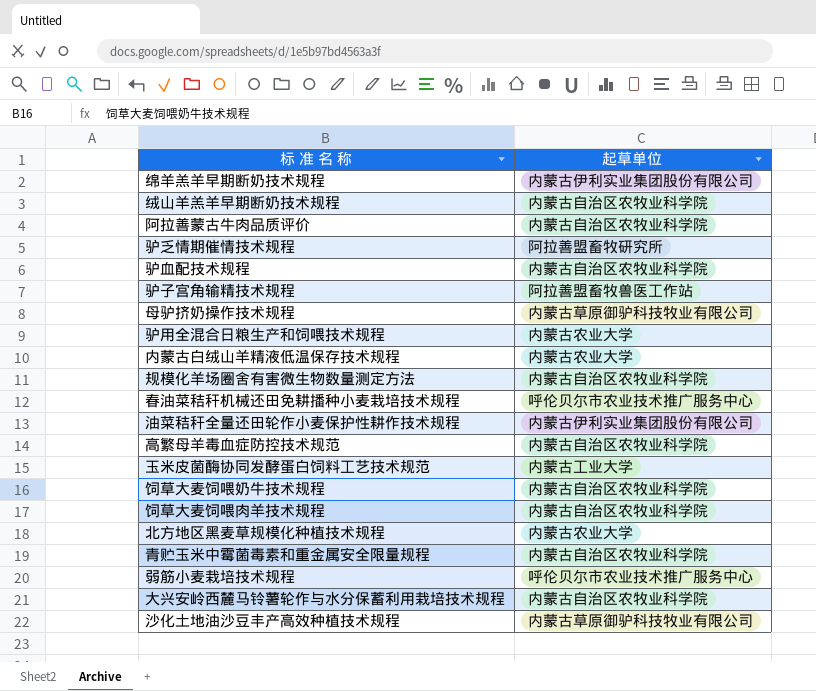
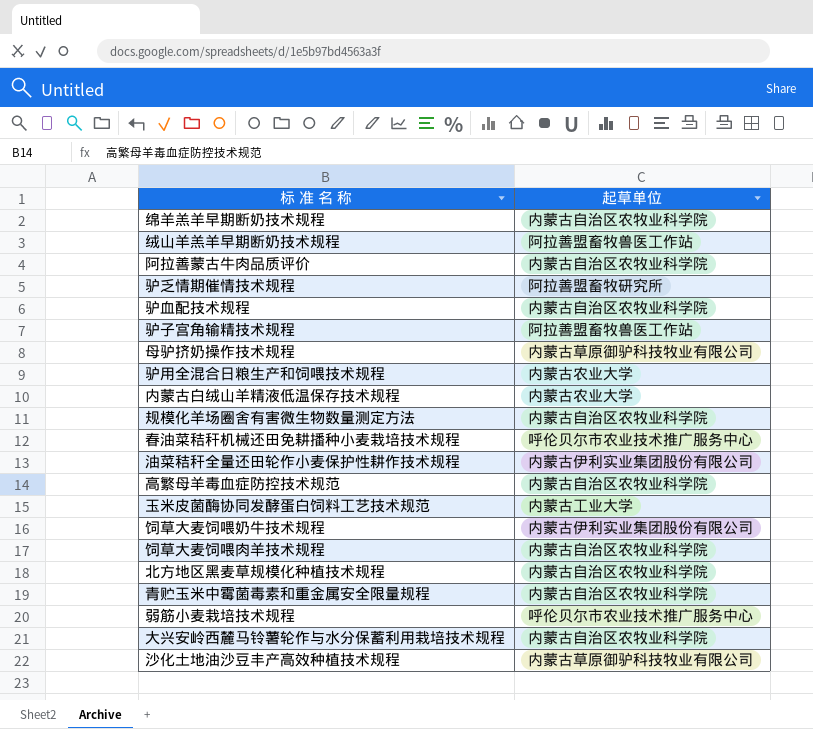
绵羊羔羊早期断奶技术规程 | 起草单位: 内蒙古伊利实业集团股份有限公司 -> 内蒙古自治区农牧业科学院
绒山羊羔羊早期断奶技术规程 | 起草单位: 内蒙古自治区农牧业科学院 -> 阿拉善盟畜牧兽医工作站
饲草大麦饲喂奶牛技术规程 | 起草单位: 内蒙古自治区农牧业科学院 -> 内蒙古伊利实业集团股份有限公司
北方地区黑麦草规模化种植技术规程 | 起草单位: 内蒙古农业大学 -> 内蒙古自治区农牧业科学院

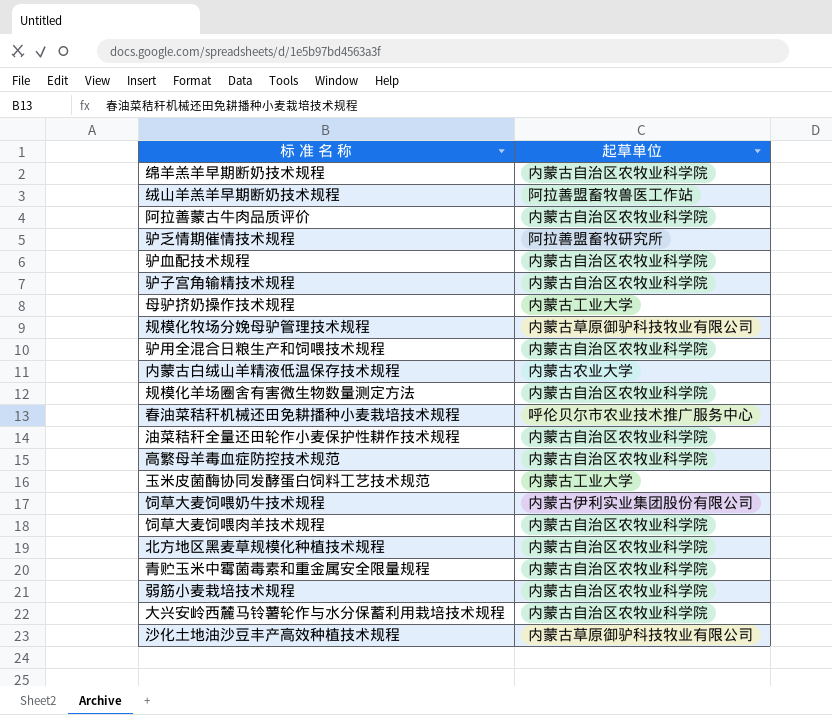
驴子宫角输精技术规程 | 起草单位: 阿拉善盟畜牧兽医工作站 -> 内蒙古自治区农牧业科学院
母驴挤奶操作技术规程 | 起草单位: 内蒙古草原御驴科技牧业有限公司 -> 内蒙古工业大学
row 规模化牧场分娩母驴管理技术规程: none -> 内蒙古草原御驴科技牧业有限公司
驴用全混合日粮生产和饲喂技术规程 | 起草单位: 内蒙古农业大学 -> 内蒙古自治区农牧业科学院
油菜秸秆全量还田轮作小麦保护性耕作技术规程 | 起草单位: 内蒙古伊利实业集团股份有限公司 -> 内蒙古自治区农牧业科学院
弱筋小麦栽培技术规程 | 起草单位: 呼伦贝尔市农业技术推广服务中心 -> 内蒙古自治区农牧业科学院

